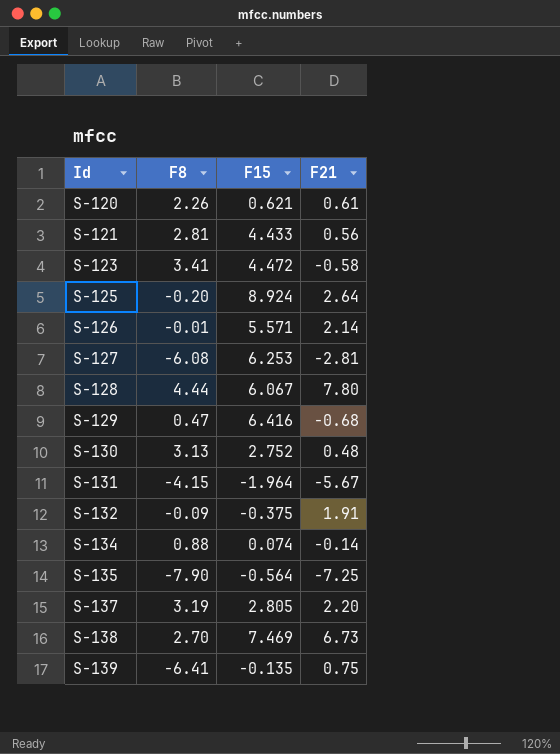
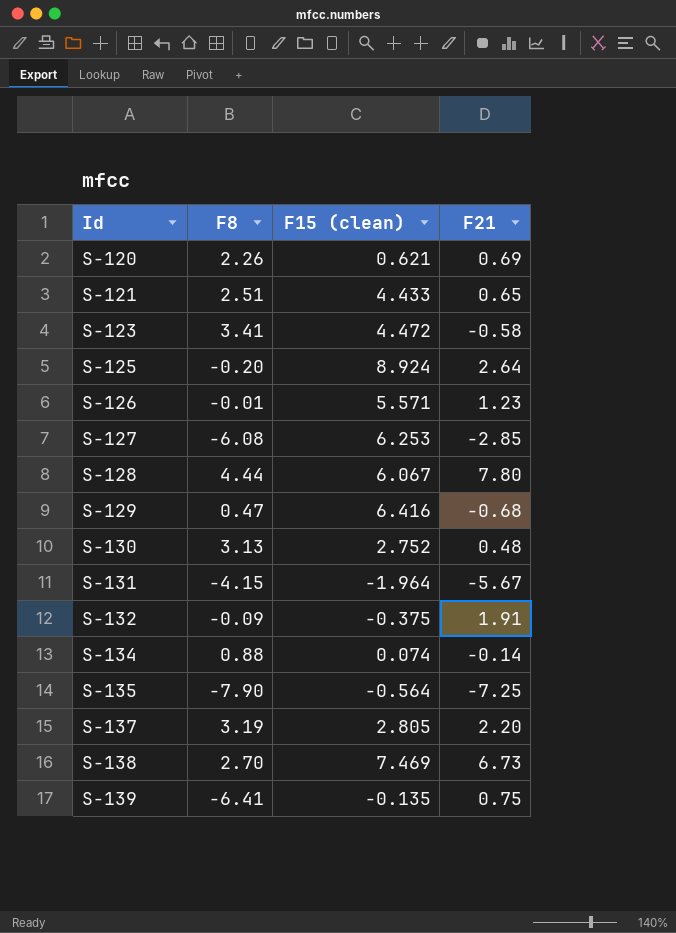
column name: F15 -> F15 (clean)
S-120 | F21: 0.61 -> 0.69
S-121 | F8: 2.81 -> 2.51
S-121 | F21: 0.56 -> 0.65
S-126 | F21: 2.14 -> 1.23
S-127 | F21: -2.81 -> -2.85

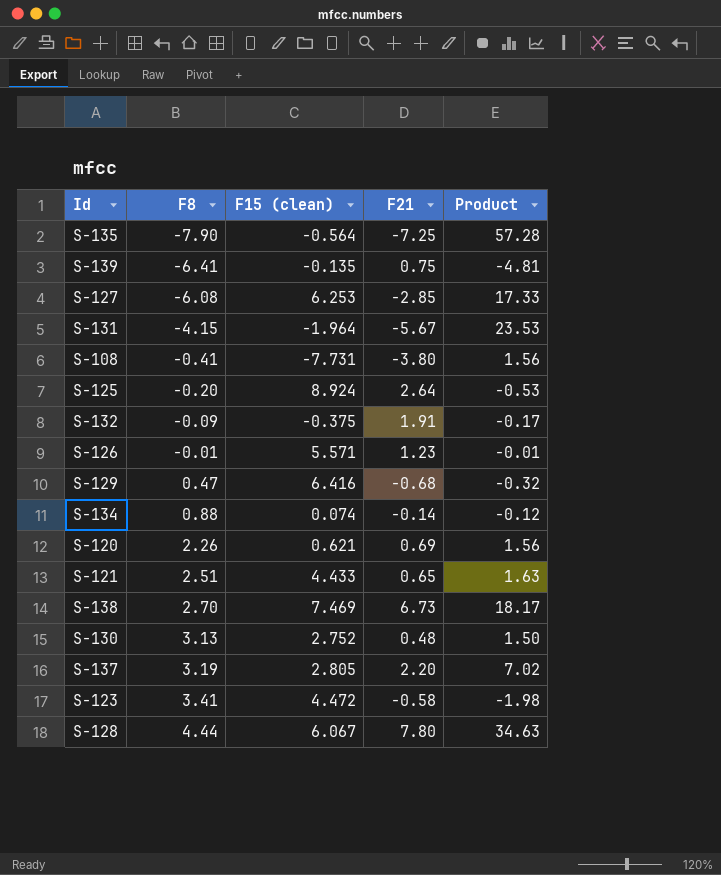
row order: Id ascending -> F8 ascending
column Product | formula: none -> [F8] * [F21]
row S-108: none -> -0.41 | -7.731 | -3.80 | 1.56

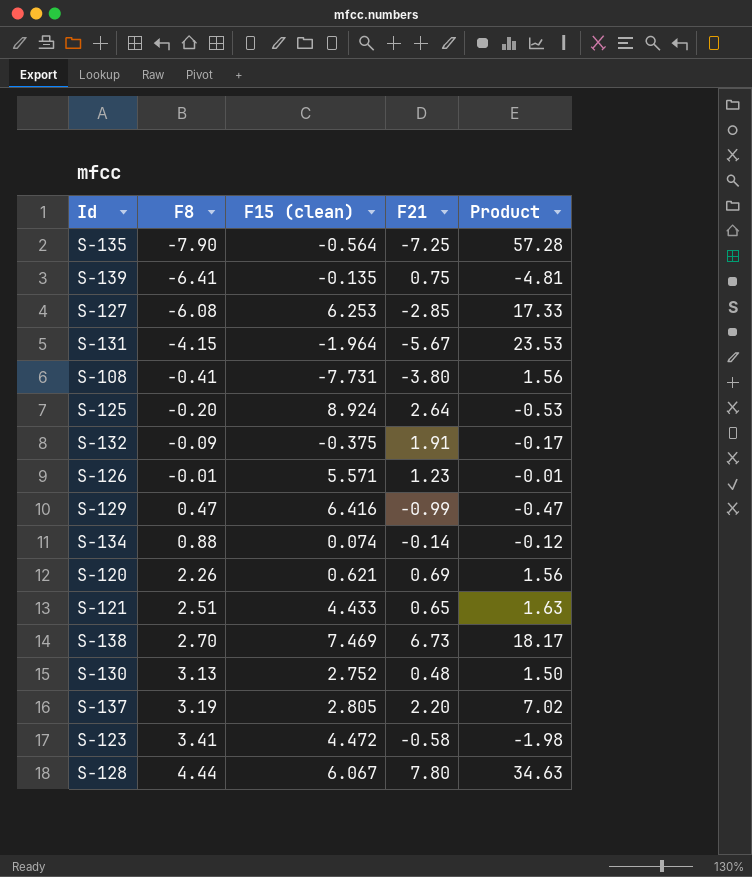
S-129 | F21: -0.68 -> -0.99
S-129 | Product: -0.32 -> -0.47

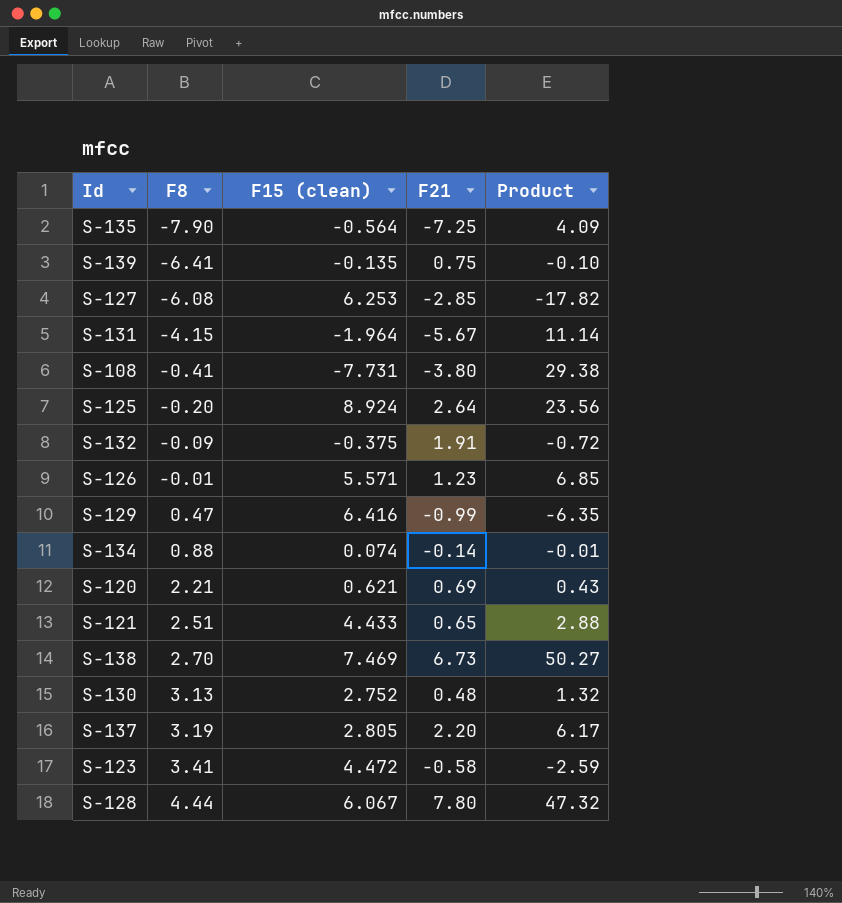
column Product | formula: [F8] * [F21] -> [F15 (clean)] * [F21]
S-120 | F8: 2.26 -> 2.21

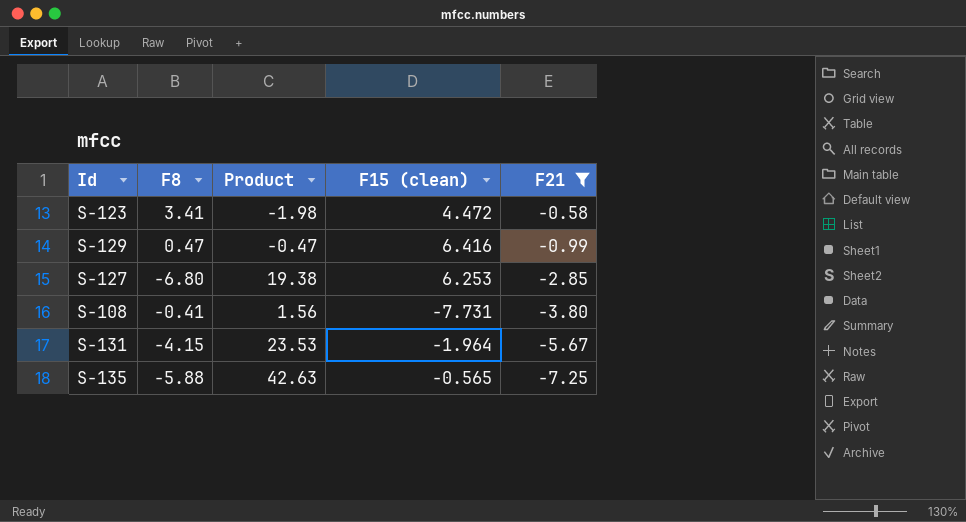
filter: none -> F21 <= -0.58
row order: F8 ascending -> F21 descending
column Product | formula: [F15 (clean)] * [F21] -> [F8] * [F21]
column Product | position: 5 -> 3
S-127 | F8: -6.08 -> -6.80
S-135 | F8: -7.90 -> -5.88
S-135 | F15 (clean): -0.564 -> -0.565

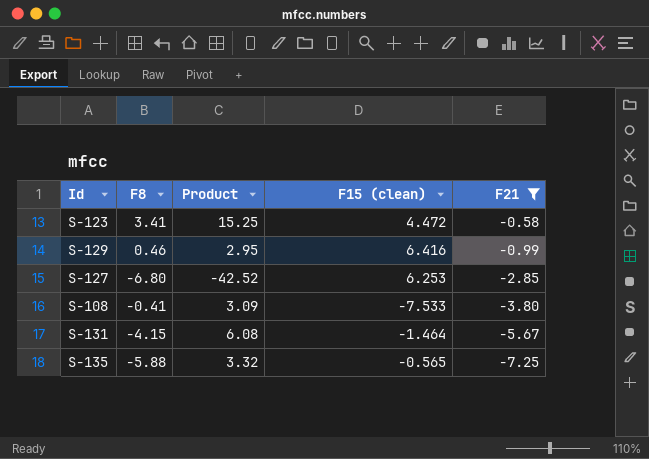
column Product | formula: [F8] * [F21] -> [F8] * [F15 (clean)]
S-129 | F8: 0.47 -> 0.46
S-108 | F15 (clean): -7.731 -> -7.533
S-131 | F15 (clean): -1.964 -> -1.464

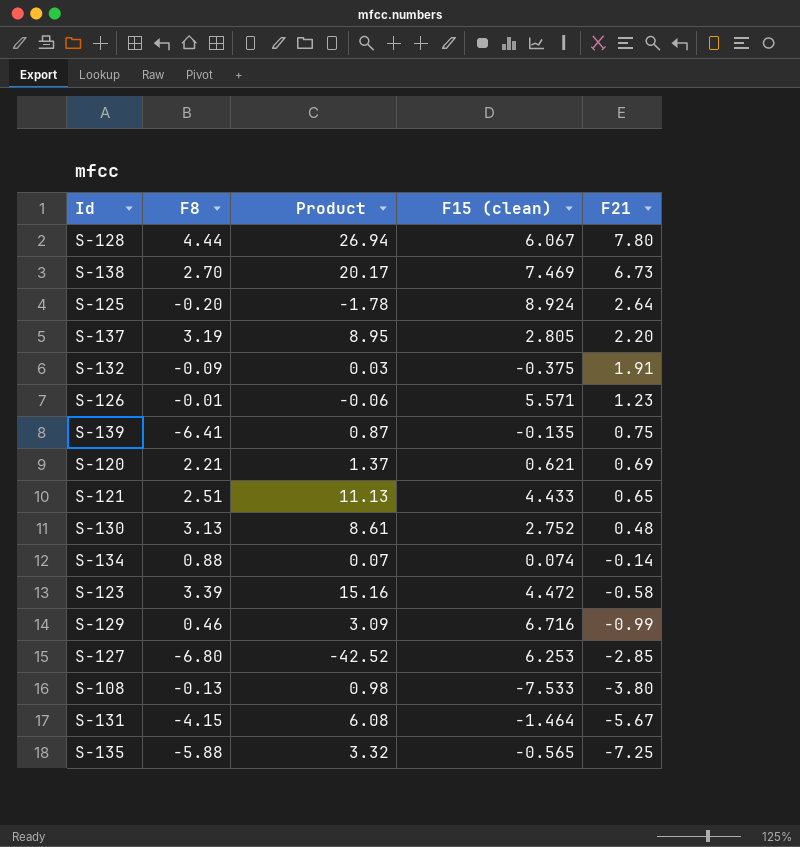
filter: F21 <= -0.58 -> none
S-123 | F8: 3.41 -> 3.39
S-123 | Product: 15.25 -> 15.16
S-129 | Product: 2.95 -> 3.09
S-129 | F15 (clean): 6.416 -> 6.716
S-108 | F8: -0.41 -> -0.13
S-108 | Product: 3.09 -> 0.98

